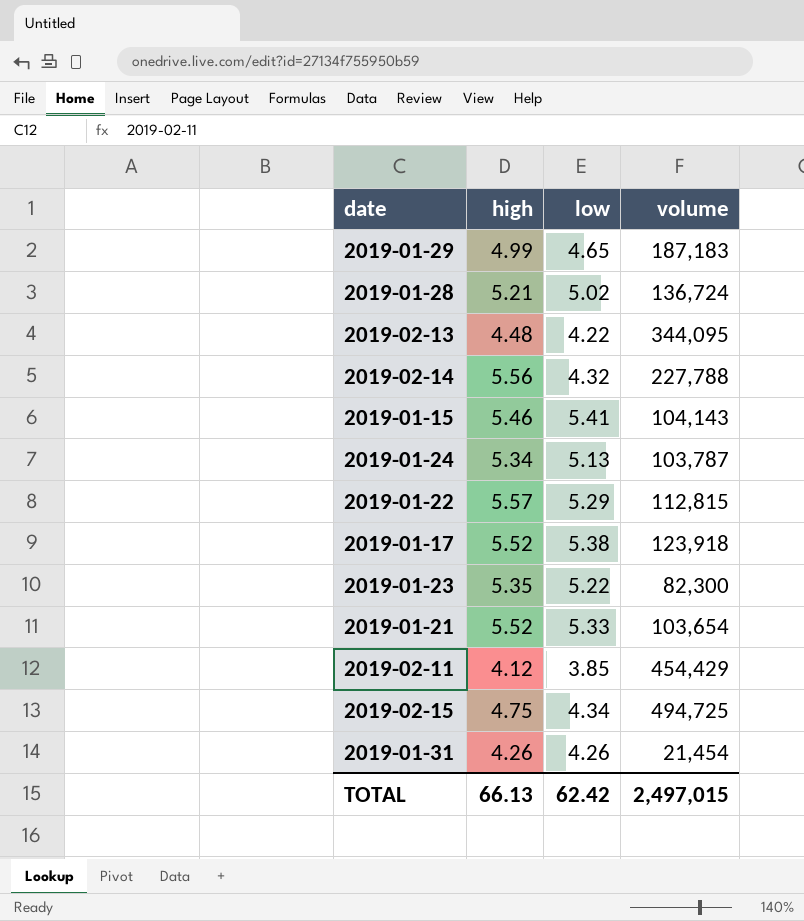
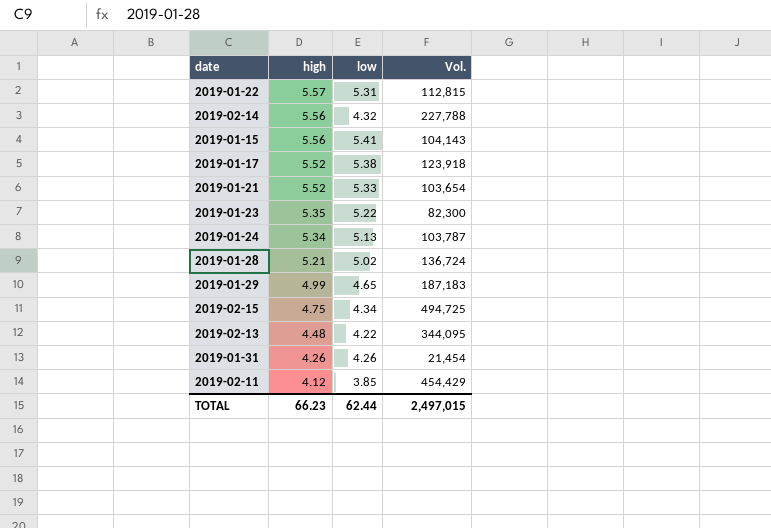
row order: none -> high descending
column name: volume -> Vol.
2019-01-22 | low: 5.29 -> 5.31
2019-01-15 | high: 5.46 -> 5.56
TOTAL | high: 66.13 -> 66.23
TOTAL | low: 62.42 -> 62.44

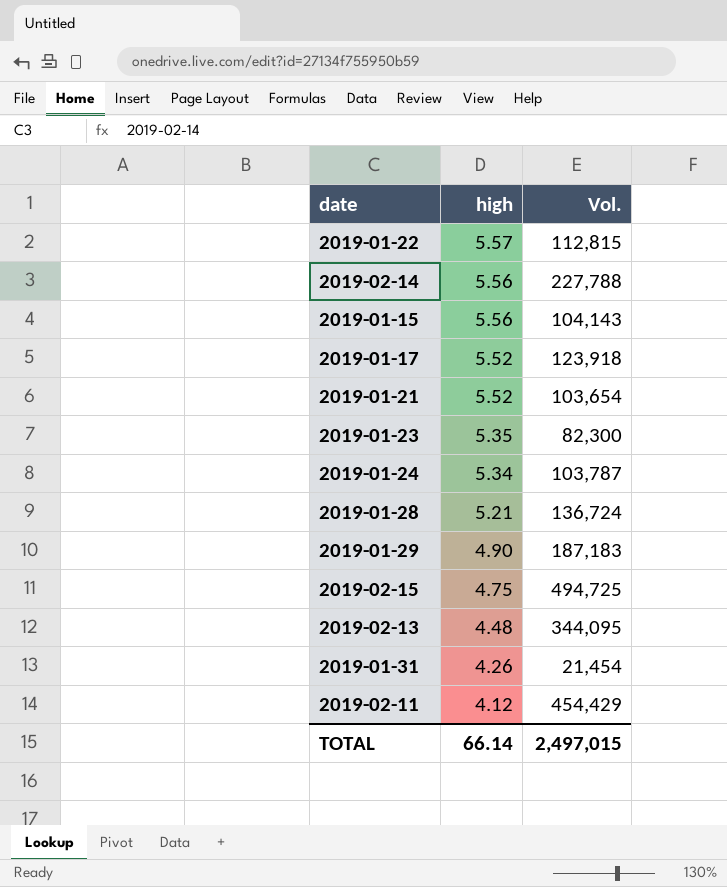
column low | position: 3 -> none
2019-01-29 | high: 4.99 -> 4.90
TOTAL | high: 66.23 -> 66.14

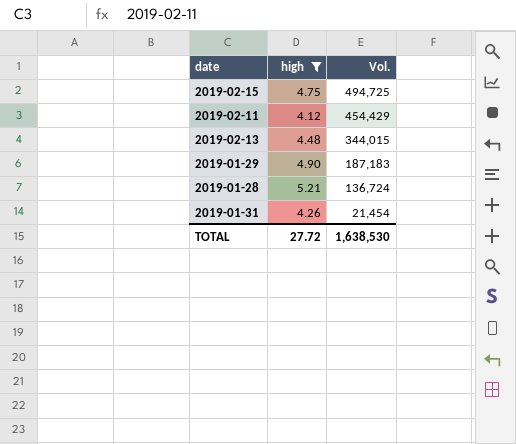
filter: none -> high <= 5.21
row order: high descending -> Vol. descending
2019-02-13 | Vol.: 344,095 -> 344,015
TOTAL | high: 66.14 -> 27.72
TOTAL | Vol.: 2,497,015 -> 1,638,530

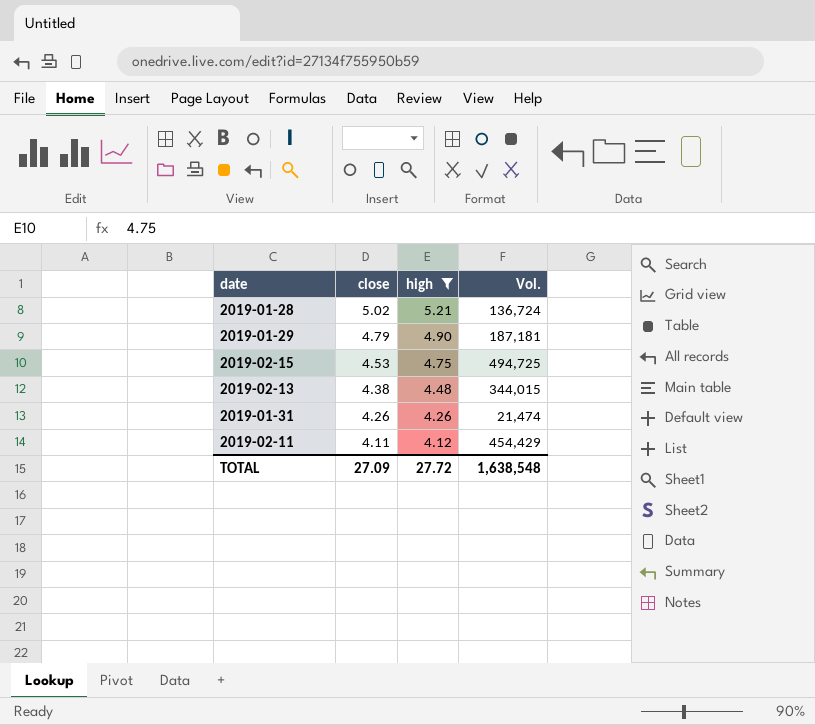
row order: Vol. descending -> close descending
column close | position: none -> 2
2019-01-29 | Vol.: 187,183 -> 187,181
2019-01-31 | Vol.: 21,454 -> 21,474
TOTAL | Vol.: 1,638,530 -> 1,638,548

